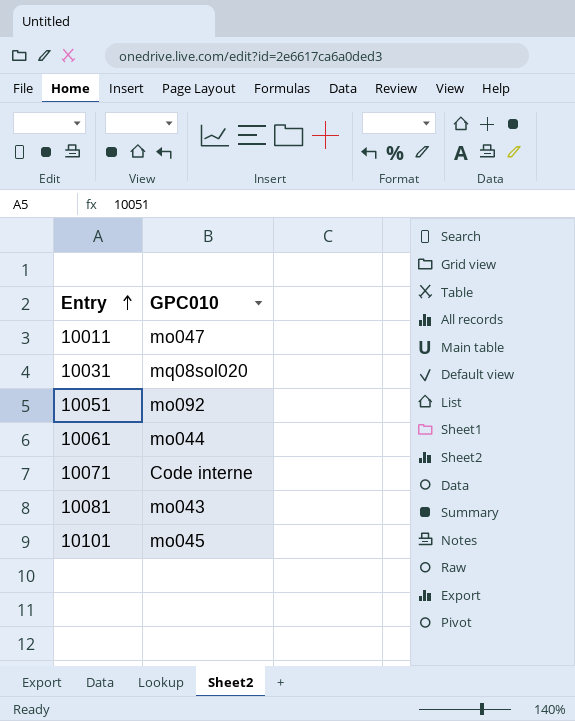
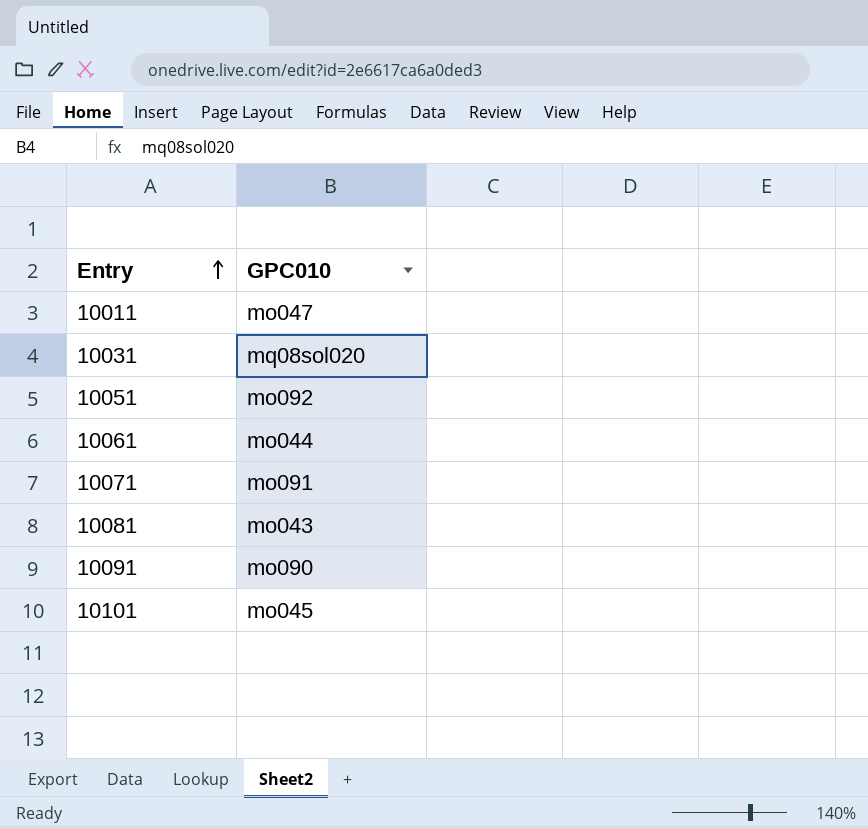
10071 | GPC010: Code interne -> mo091
row 10091: none -> mo090

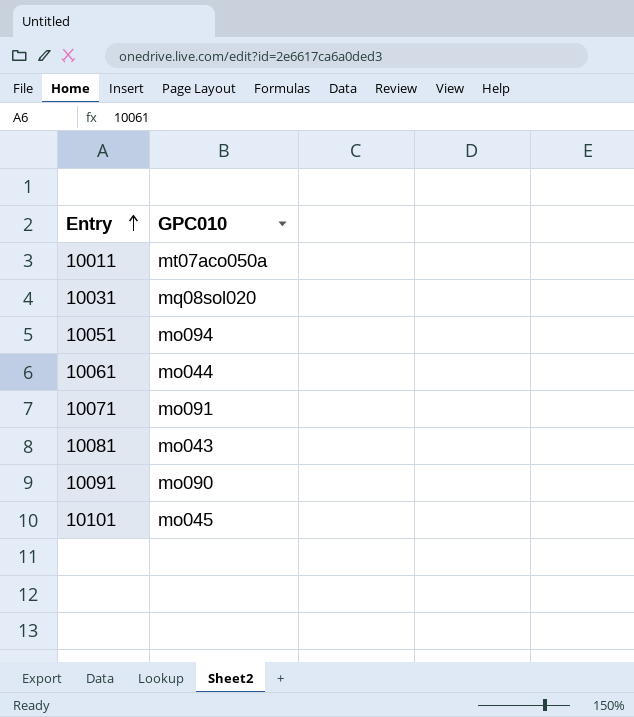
10011 | GPC010: mo047 -> mt07aco050a
10051 | GPC010: mo092 -> mo094

